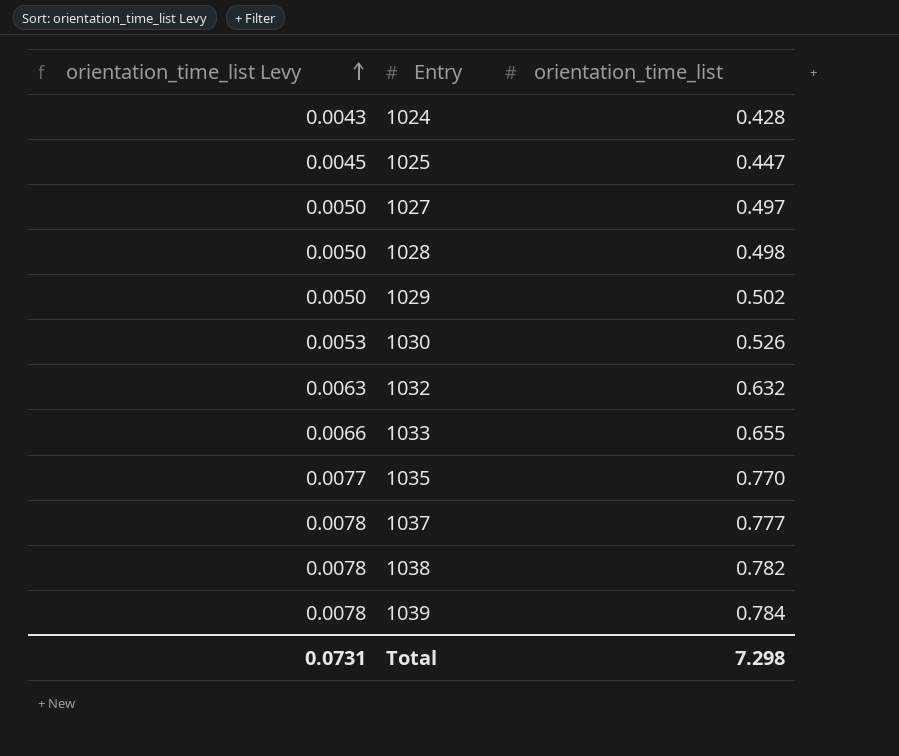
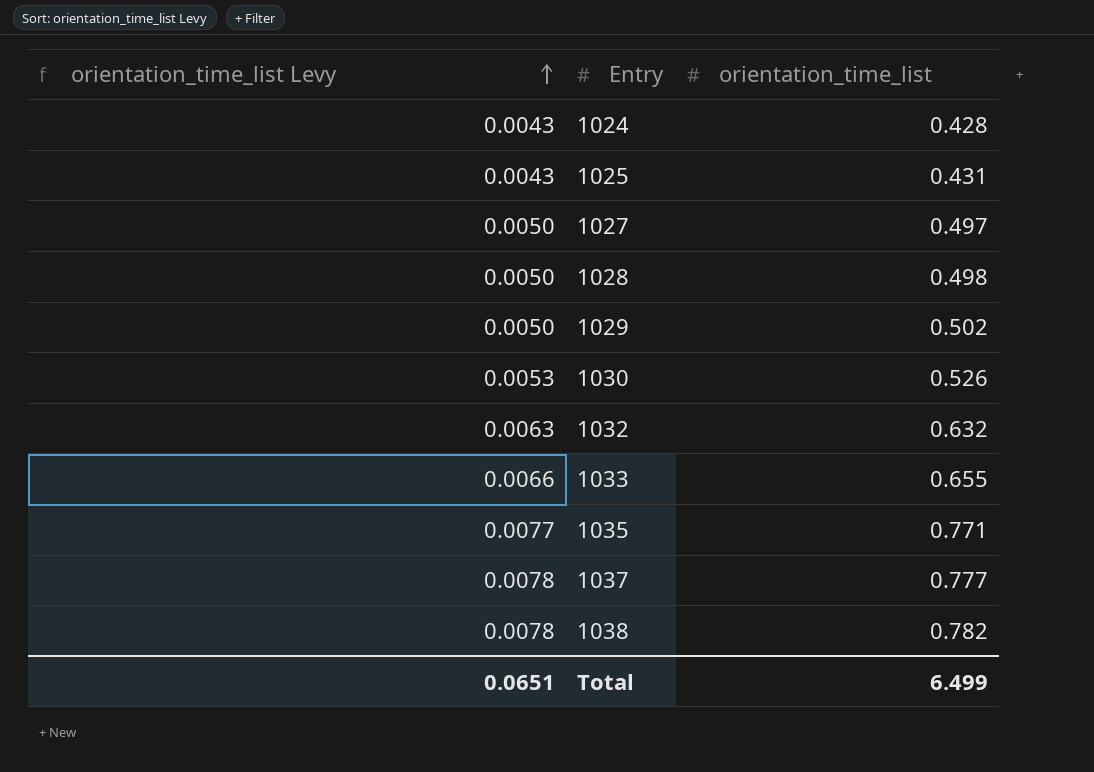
row 1039: 0.0078 | 0.784 -> none
1025 | orientation_time_list Levy: 0.0045 -> 0.0043
1025 | orientation_time_list: 0.447 -> 0.431
1035 | orientation_time_list: 0.770 -> 0.771
Total | orientation_time_list Levy: 0.0731 -> 0.0651
Total | orientation_time_list: 7.298 -> 6.499

